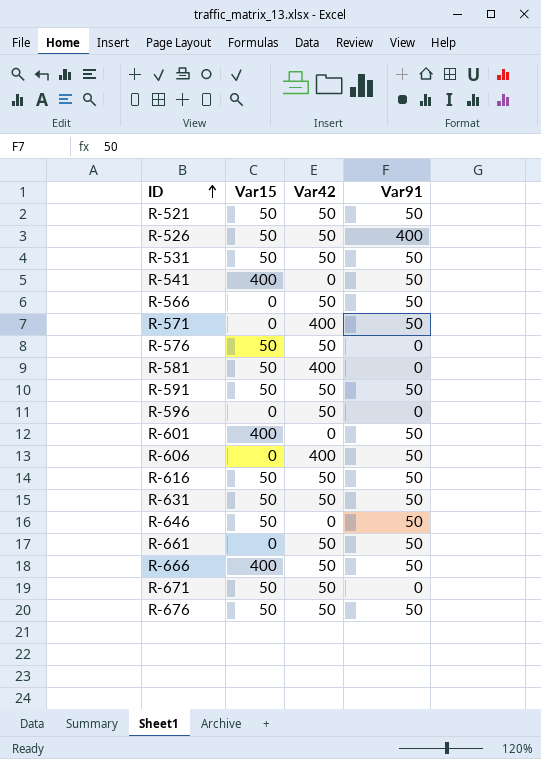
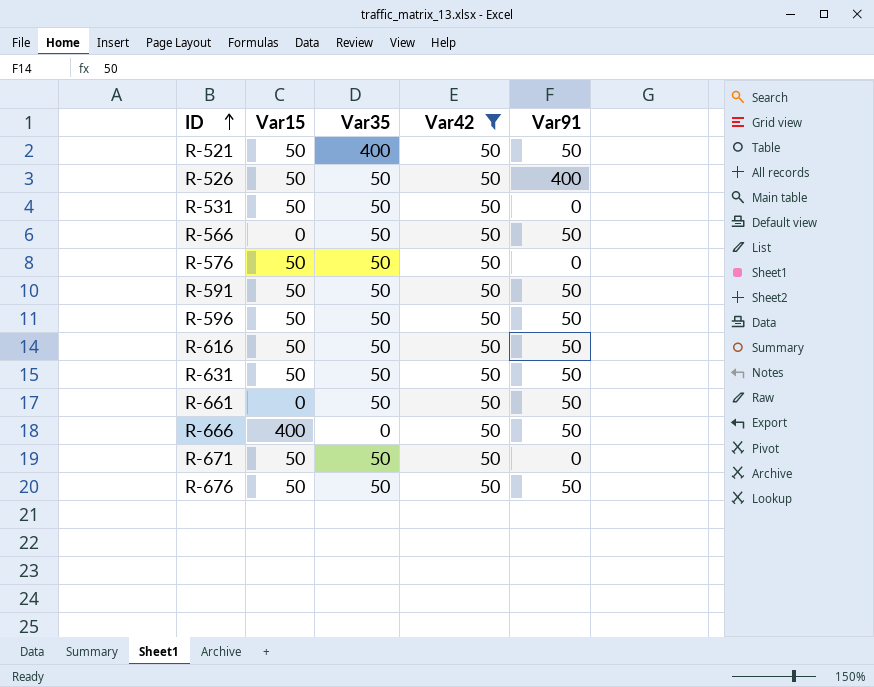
filter: none -> Var42 = 50
column Var35 | position: none -> 3
R-531 | Var91: 50 -> 0
R-596 | Var15: 0 -> 50
R-596 | Var91: 0 -> 50

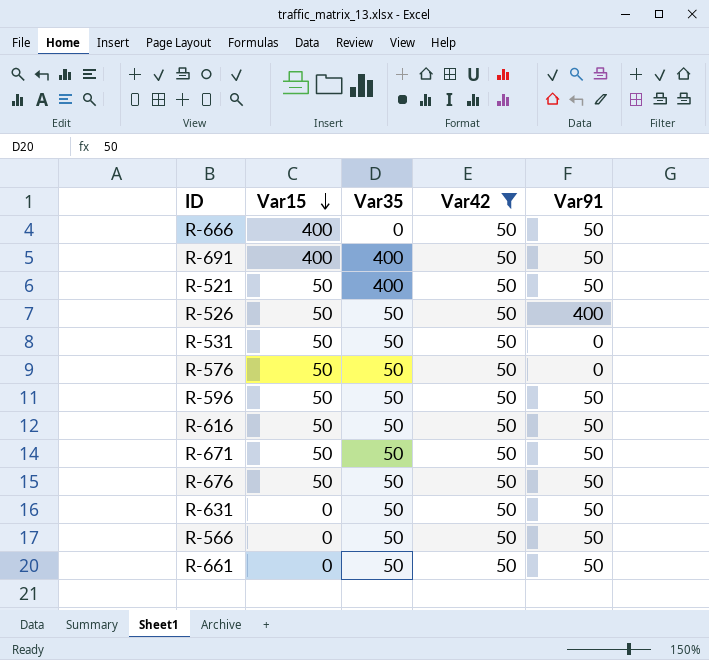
row order: ID ascending -> Var15 descending
row R-591: 50 | 50 | 50 | 50 -> none
row R-691: none -> 400 | 400 | 50 | 50
R-671 | Var91: 0 -> 50
R-631 | Var15: 50 -> 0

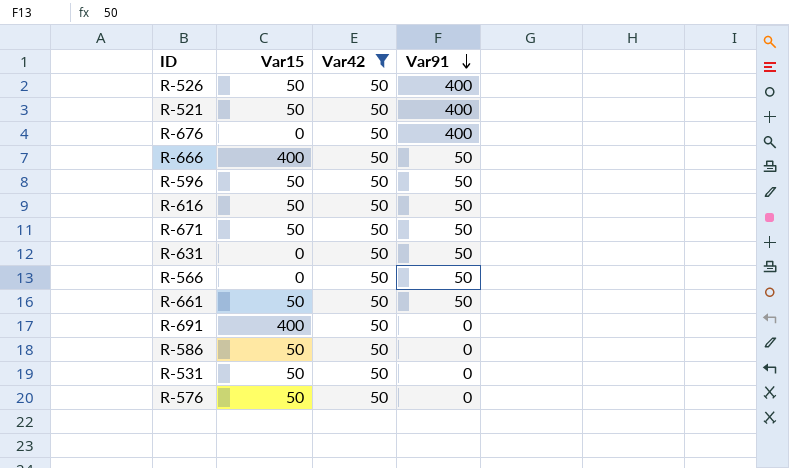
row order: Var15 descending -> Var91 descending
column Var35 | position: 3 -> none
R-521 | Var91: 50 -> 400
R-676 | Var15: 50 -> 0
R-676 | Var91: 50 -> 400
R-661 | Var15: 0 -> 50
R-691 | Var91: 50 -> 0
row R-586: none -> 50 | 50 | 0

